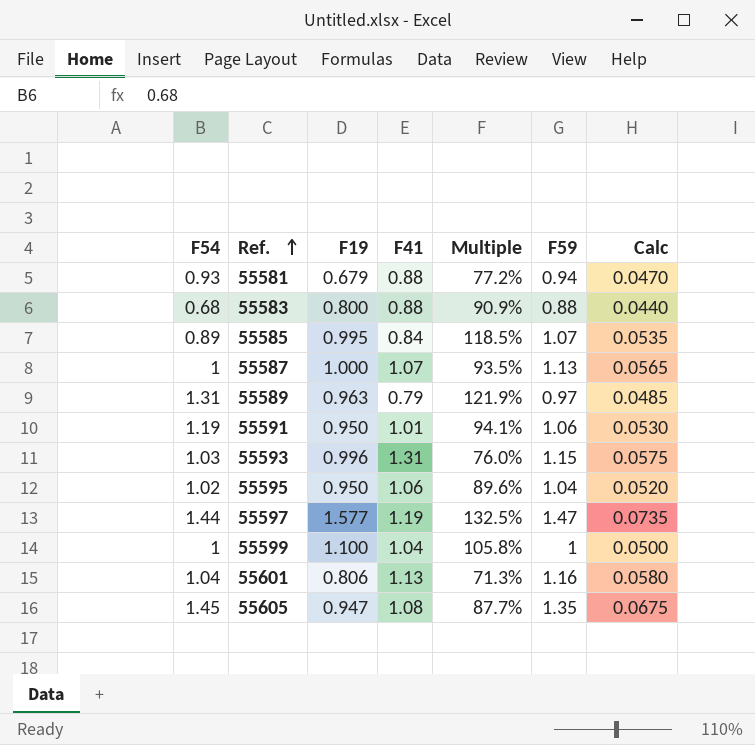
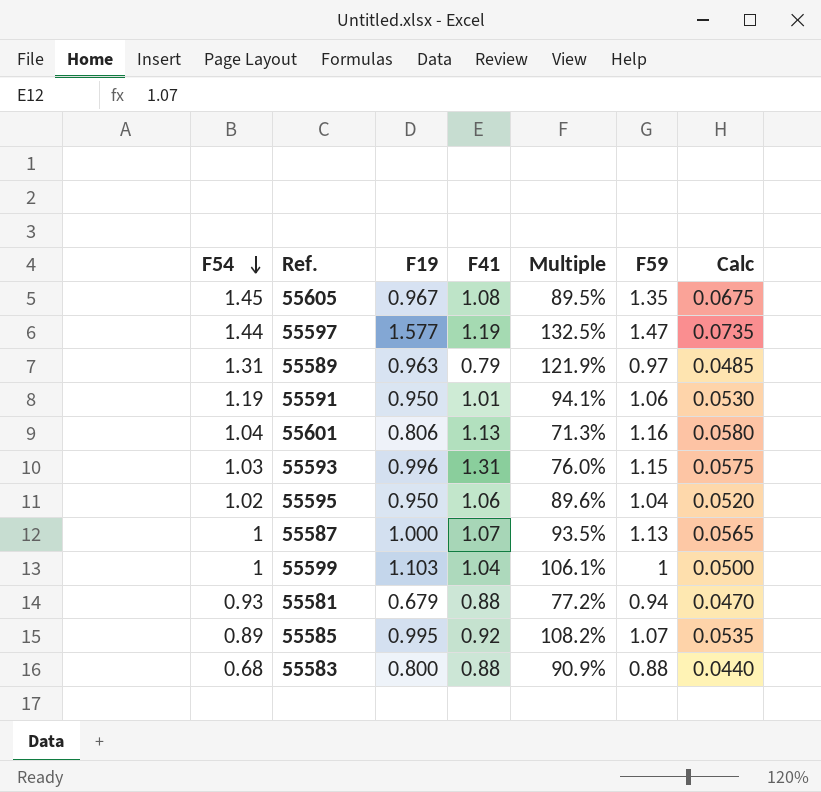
row order: Ref. ascending -> F54 descending
55605 | F19: 0.947 -> 0.967
55605 | Multiple: 87.7% -> 89.5%
55599 | F19: 1.100 -> 1.103
55599 | Multiple: 105.8% -> 106.1%
55585 | F41: 0.84 -> 0.92
55585 | Multiple: 118.5% -> 108.2%

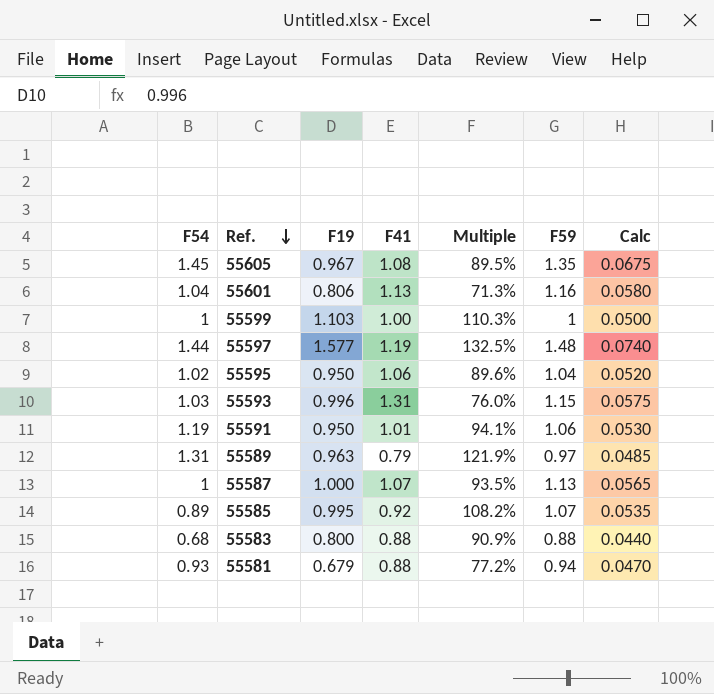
row order: F54 descending -> Ref. descending
55599 | F41: 1.04 -> 1.00
55599 | Multiple: 106.1% -> 110.3%
55597 | F59: 1.47 -> 1.48
55597 | Calc: 0.0735 -> 0.0740

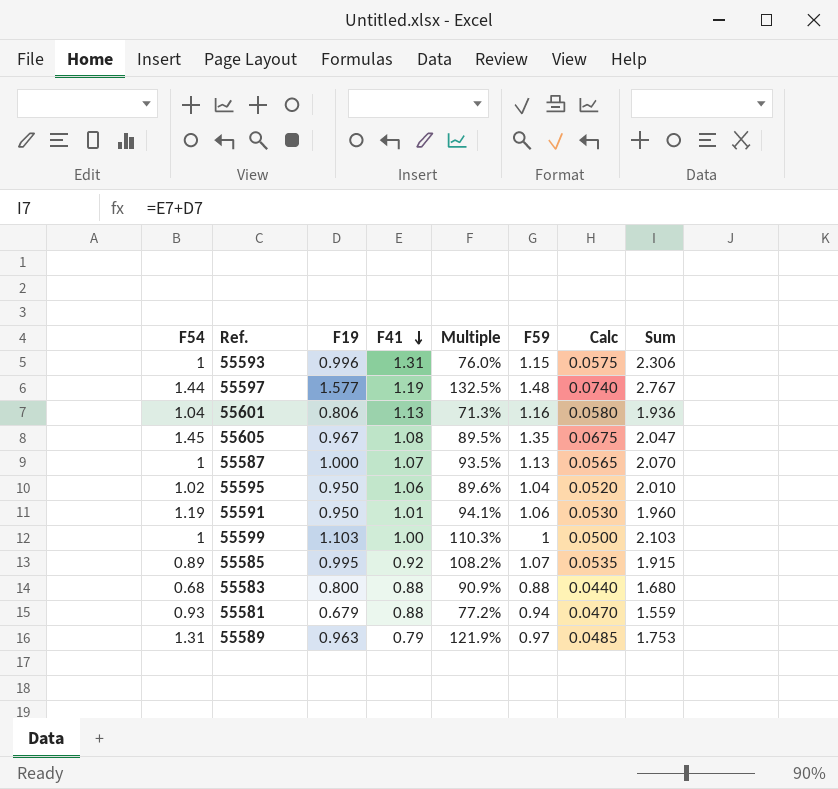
row order: Ref. descending -> F41 descending
column Sum | formula: none -> [F19] + [F41]
55593 | F54: 1.03 -> 1

